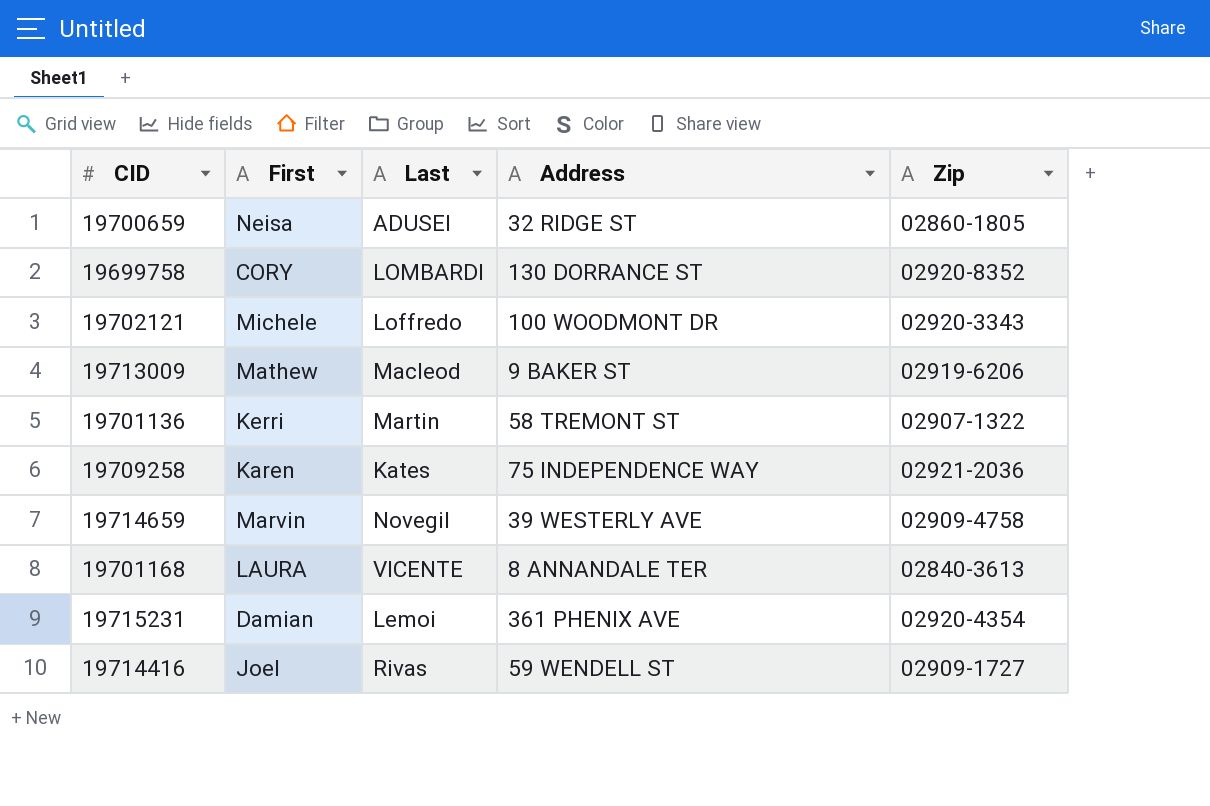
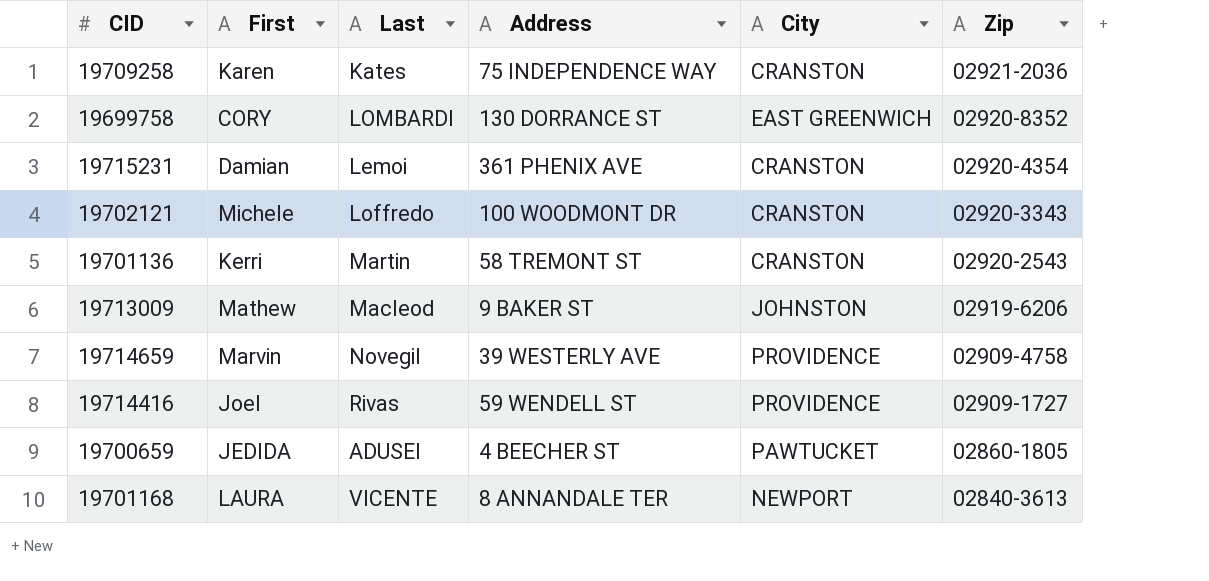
row order: none -> Zip descending
column City | position: none -> 5
19701136 | Zip: 02907-1322 -> 02920-2543
19700659 | First: Neisa -> JEDIDA
19700659 | Address: 32 RIDGE ST -> 4 BEECHER ST

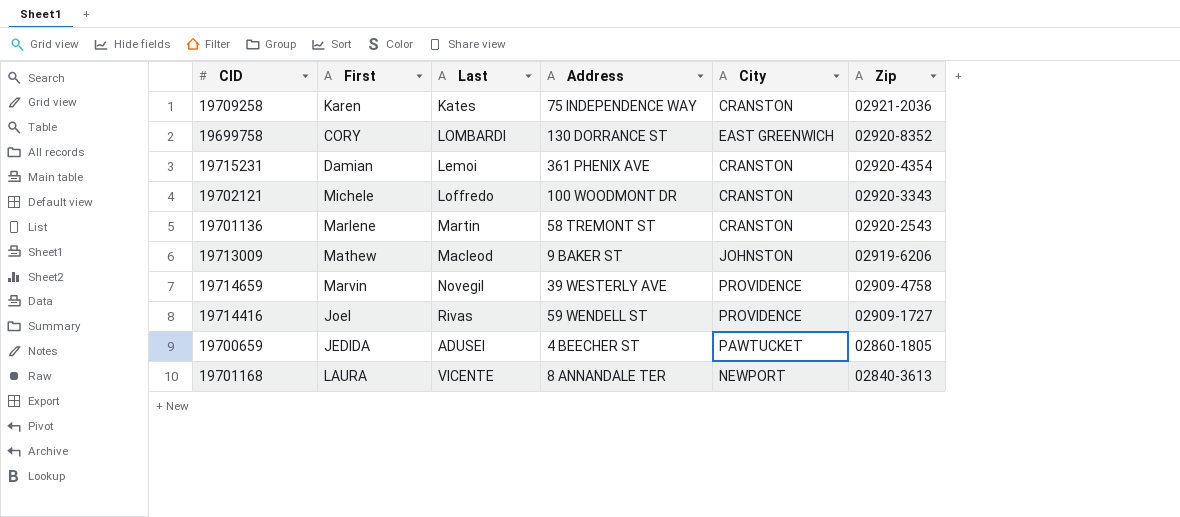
19701136 | First: Kerri -> Marlene

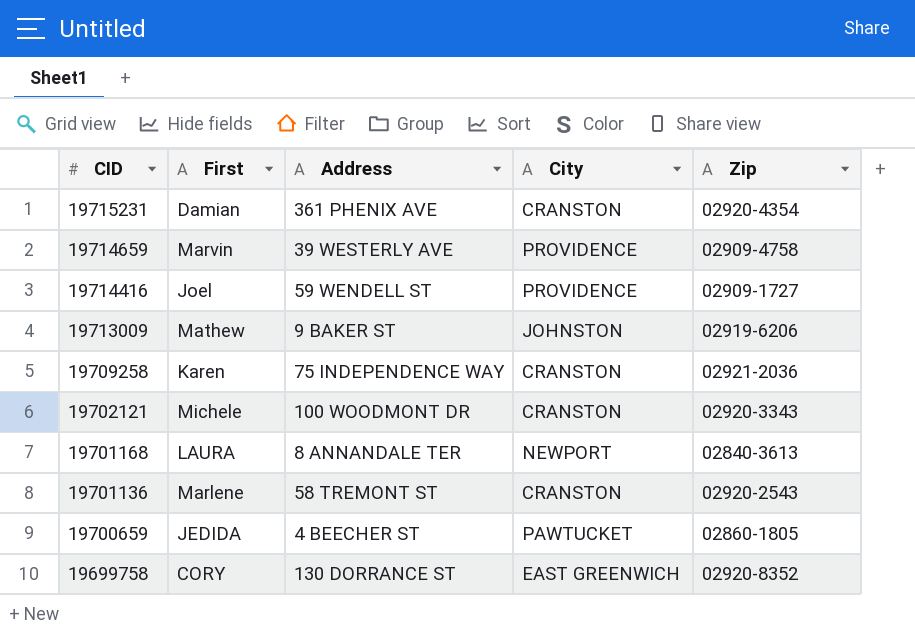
row order: Zip descending -> CID descending
column Last | position: 3 -> none

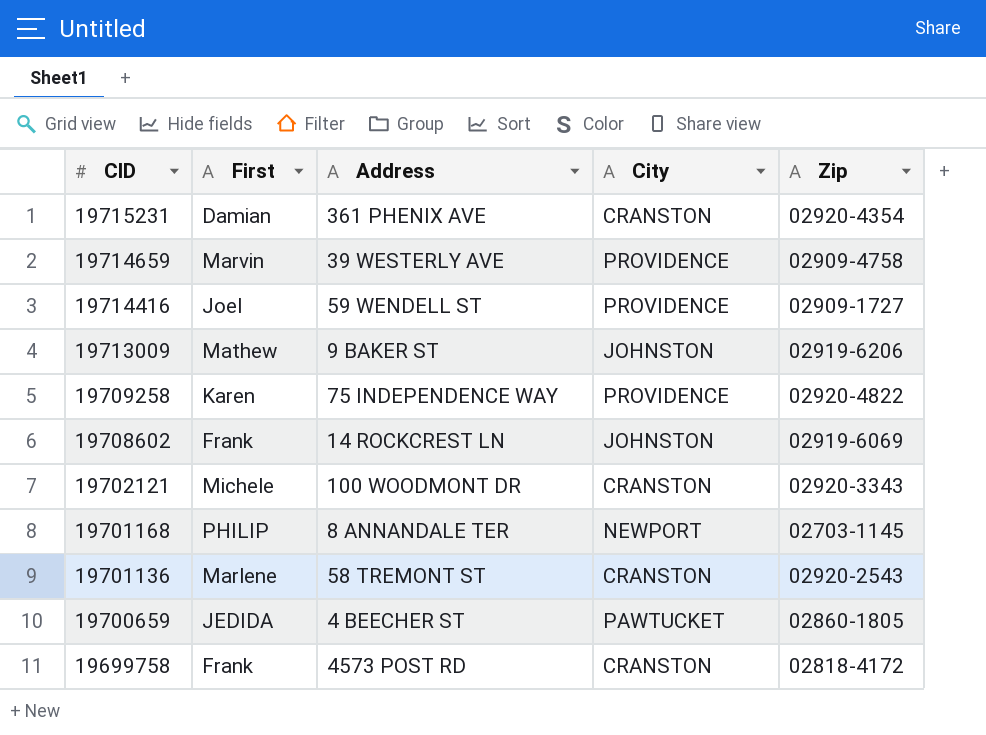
19709258 | City: CRANSTON -> PROVIDENCE
19709258 | Zip: 02921-2036 -> 02920-4822
row 19708602: none -> Frank | 14 ROCKCREST LN | JOHNSTON | 02919-6069
19701168 | First: LAURA -> PHILIP
19701168 | Zip: 02840-3613 -> 02703-1145
19699758 | First: CORY -> Frank
19699758 | Address: 130 DORRANCE ST -> 4573 POST RD
19699758 | City: EAST GREENWICH -> CRANSTON
19699758 | Zip: 02920-8352 -> 02818-4172

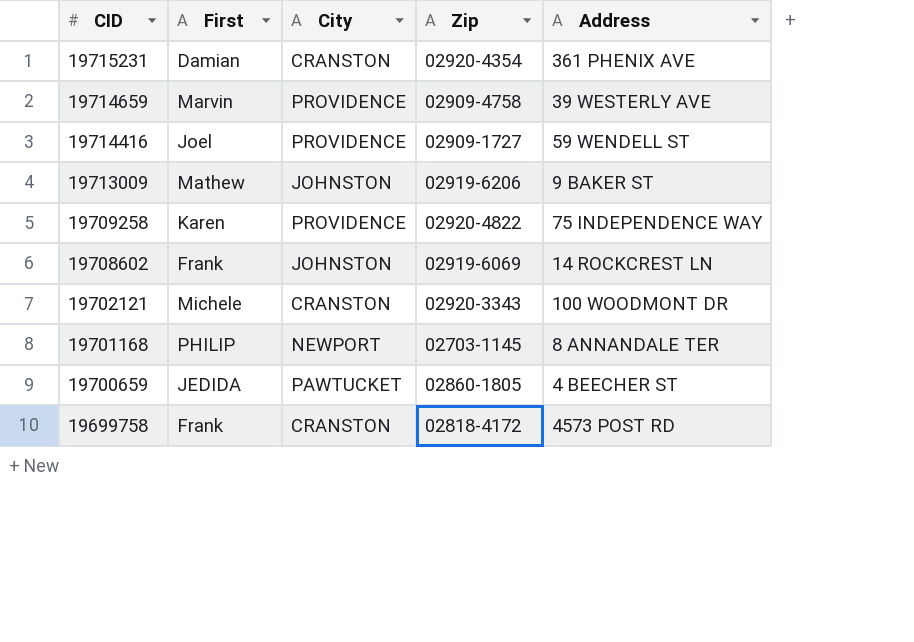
column Address | position: 3 -> 5
row 19701136: Marlene | 58 TREMONT ST | CRANSTON | 02920-2543 -> none

